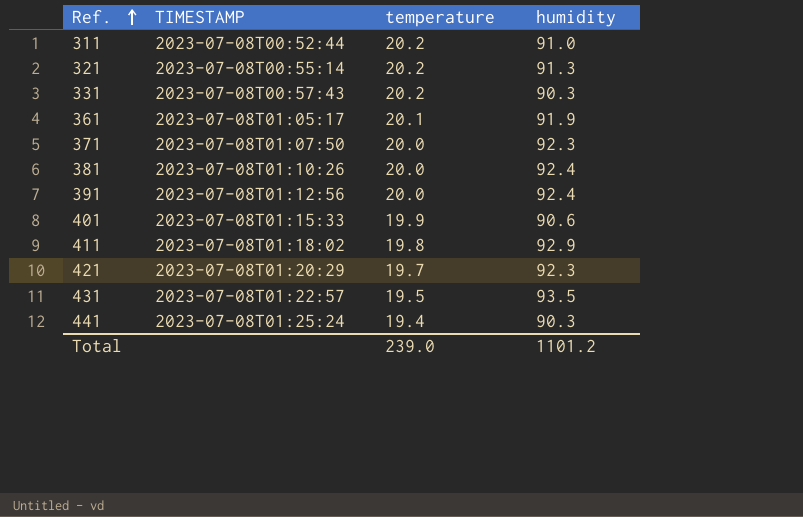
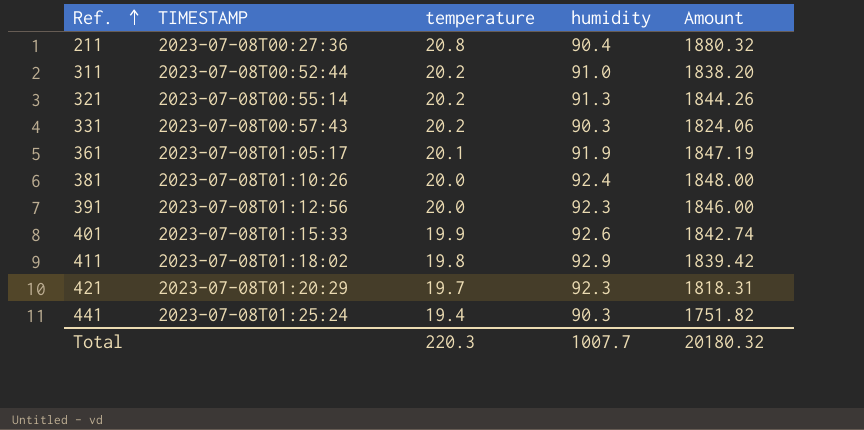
column Amount | formula: none -> [temperature] * [humidity]
row 371: 2023-07-08T01:07:50 | 20.0 | 92.3 -> none
row 431: 2023-07-08T01:22:57 | 19.5 | 93.5 -> none
row 211: none -> 2023-07-08T00:27:36 | 20.8 | 90.4 | 1880.32
391 | humidity: 92.4 -> 92.3
401 | humidity: 90.6 -> 92.6
Total | temperature: 239.0 -> 220.3
Total | humidity: 1101.2 -> 1007.7

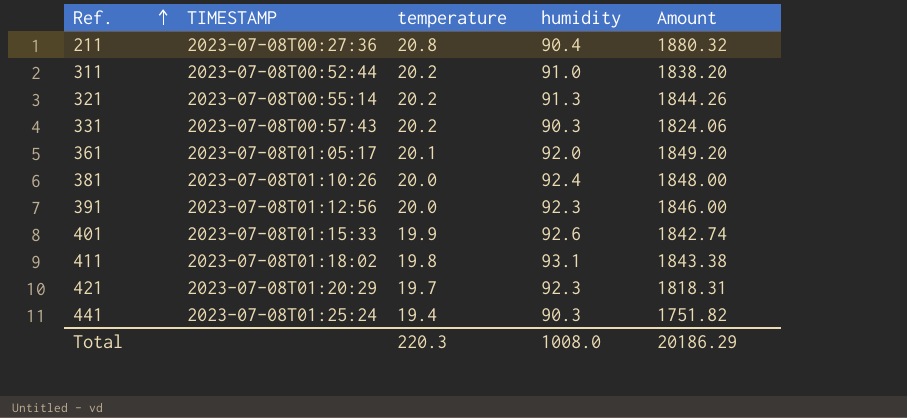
361 | humidity: 91.9 -> 92.0
361 | Amount: 1847.19 -> 1849.20
411 | humidity: 92.9 -> 93.1
411 | Amount: 1839.42 -> 1843.38
Total | humidity: 1007.7 -> 1008.0
Total | Amount: 20180.32 -> 20186.29

